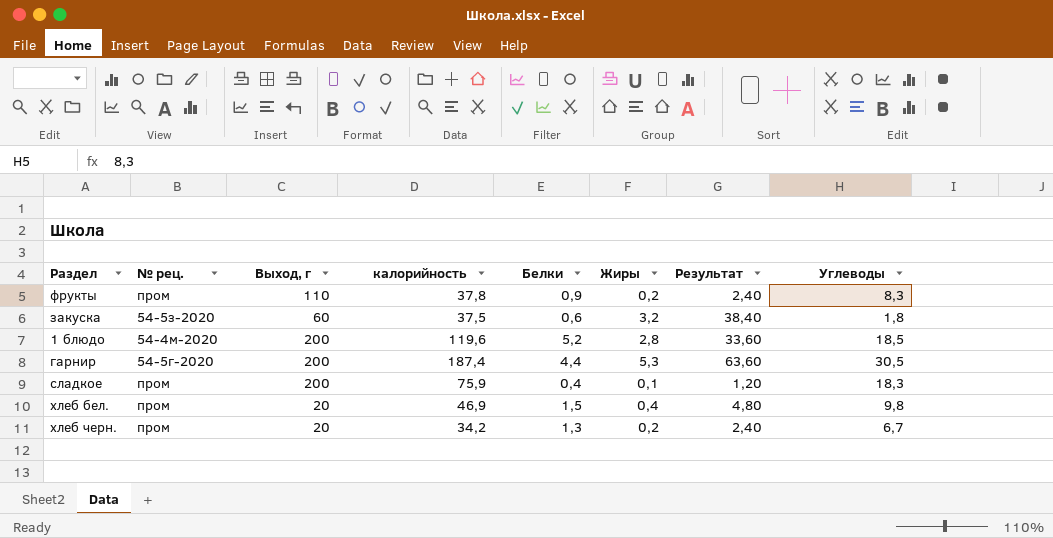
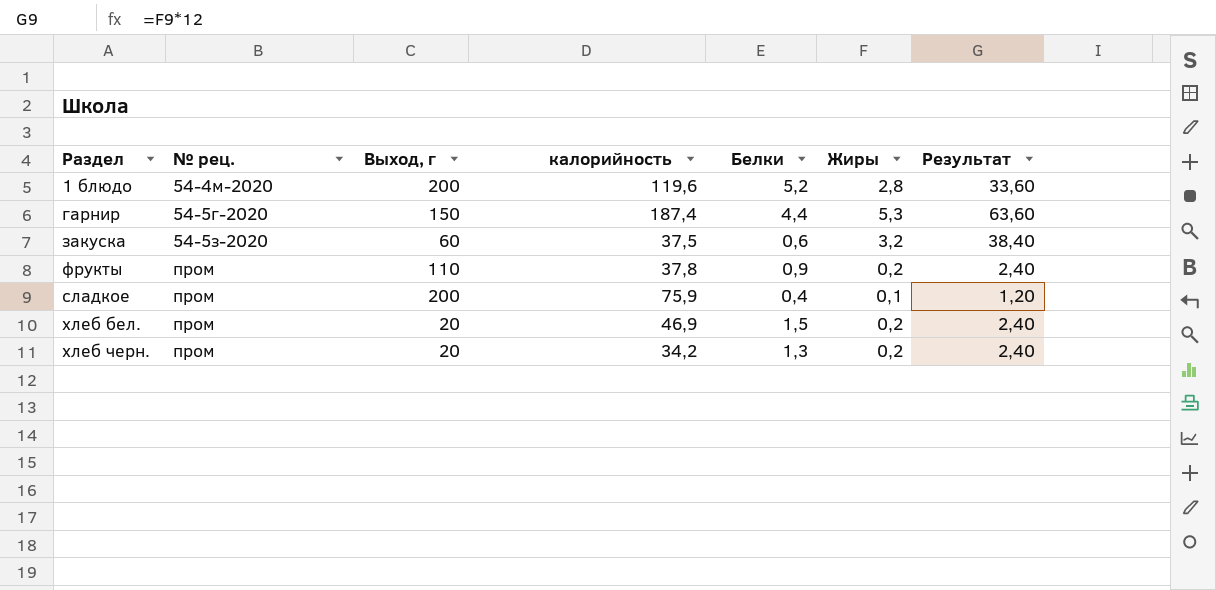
row order: none -> № рец. ascending
column Углеводы | position: 8 -> none
гарнир | Выход, г: 200 -> 150
хлеб бел. | Жиры: 0,4 -> 0,2
хлеб бел. | Результат: 4,80 -> 2,40

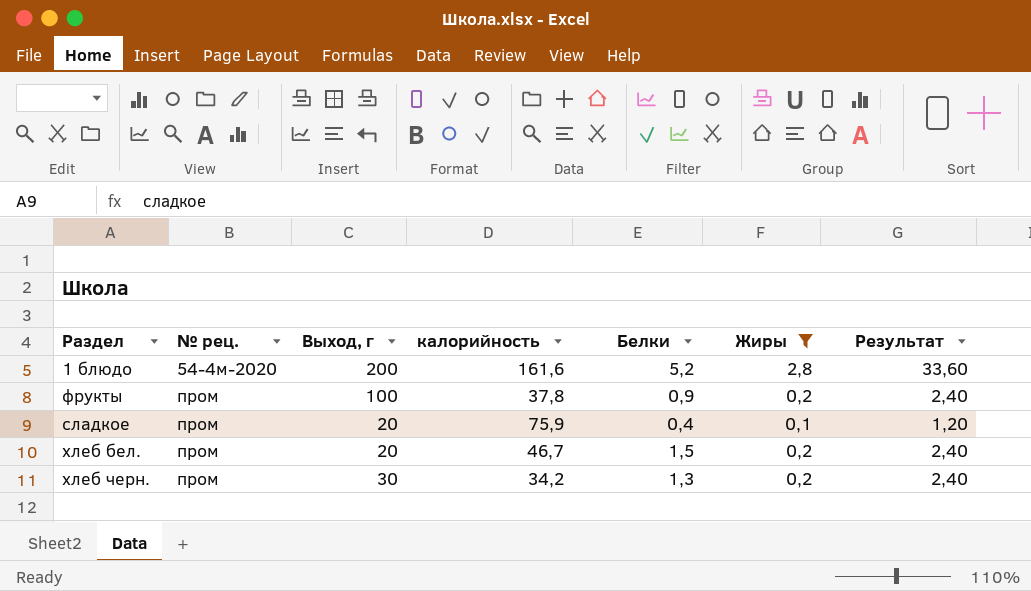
filter: none -> Жиры <= 2,8
1 блюдо | калорийность: 119,6 -> 161,6
фрукты | Выход, г: 110 -> 100
сладкое | Выход, г: 200 -> 20
хлеб бел. | калорийность: 46,9 -> 46,7
хлеб черн. | Выход, г: 20 -> 30

